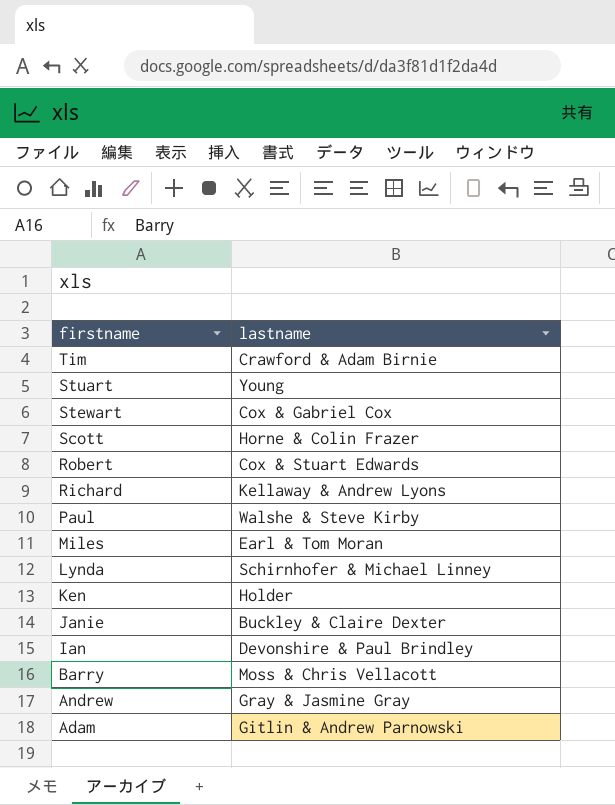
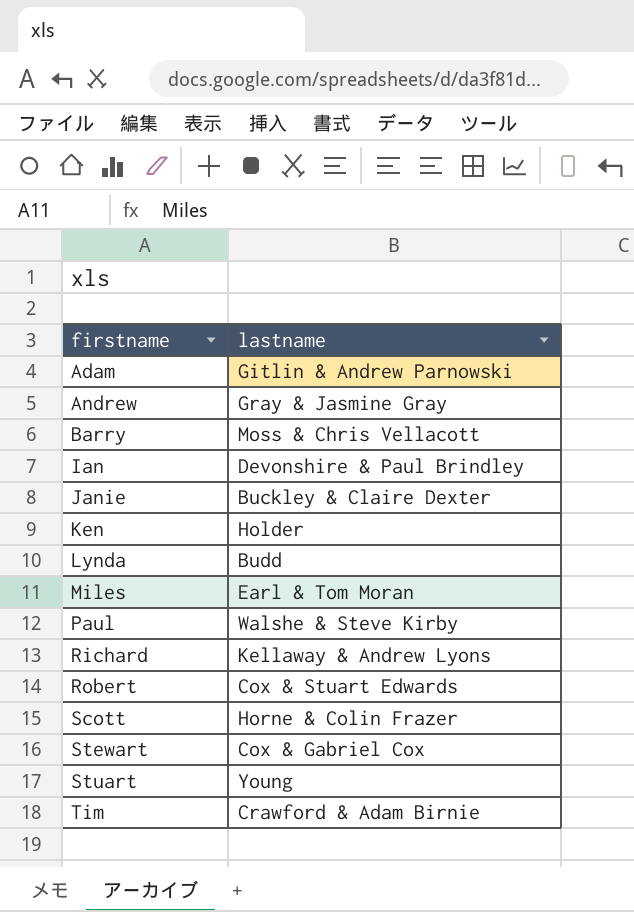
row order: firstname descending -> firstname ascending
Lynda | lastname: Schirnhofer & Michael Linney -> Budd

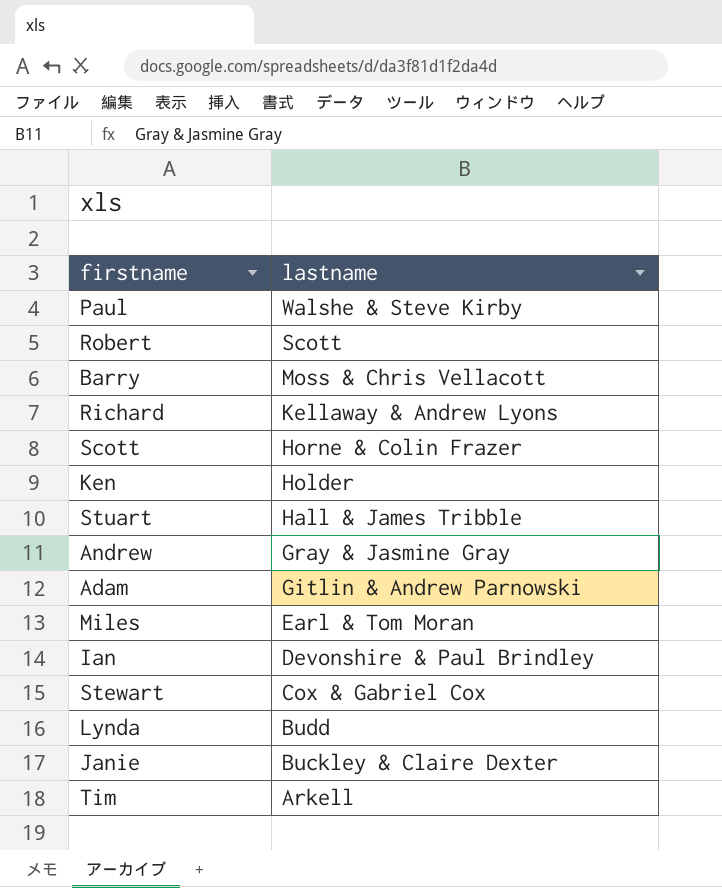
row order: firstname ascending -> lastname descending
Robert | lastname: Cox & Stuart Edwards -> Scott
Stuart | lastname: Young -> Hall & James Tribble
Tim | lastname: Crawford & Adam Birnie -> Arkell

